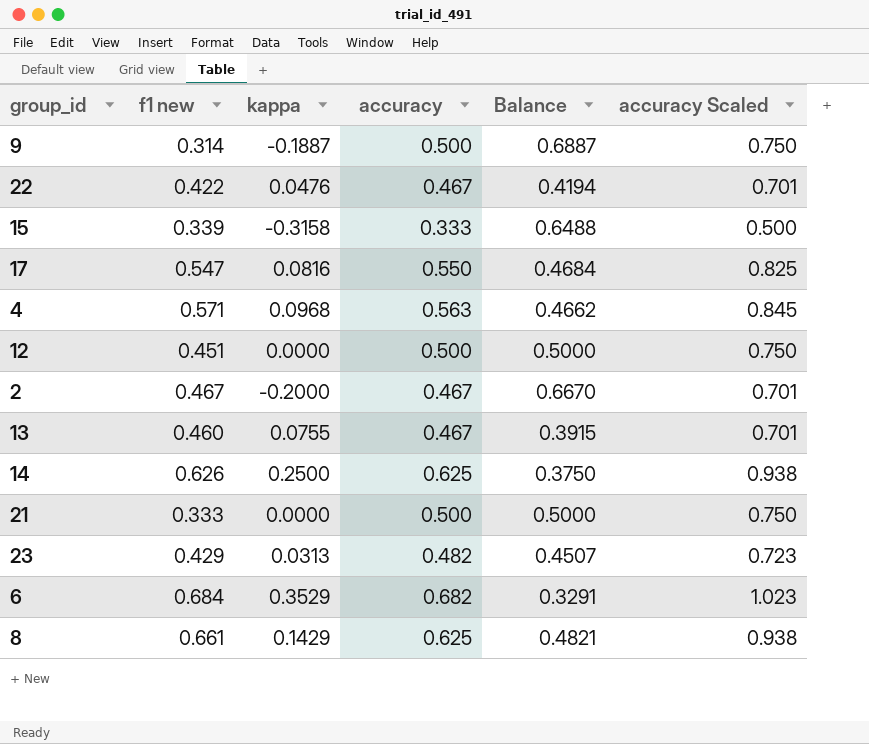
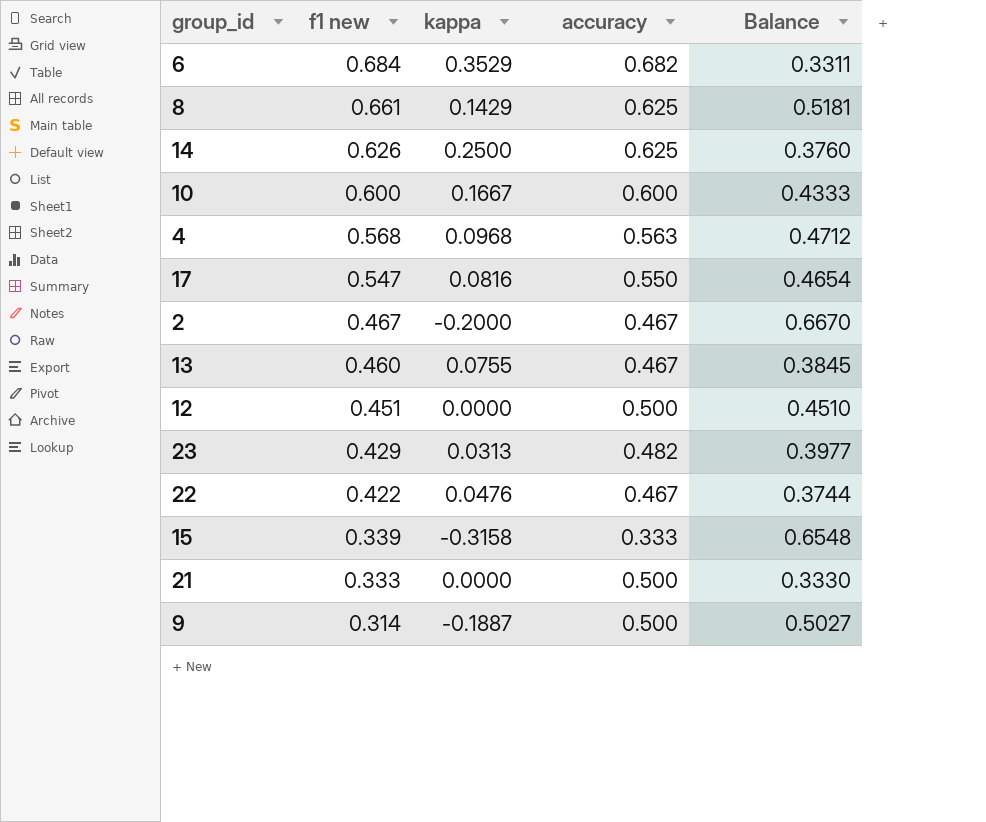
row order: none -> f1 new descending
column accuracy Scaled | formula: [accuracy] * 1.5 -> none
column Balance | formula: [accuracy] - [kappa] -> [f1 new] - [kappa]
row 10: none -> 0.600 | 0.1667 | 0.600 | 0.4333
4 | f1 new: 0.571 -> 0.568

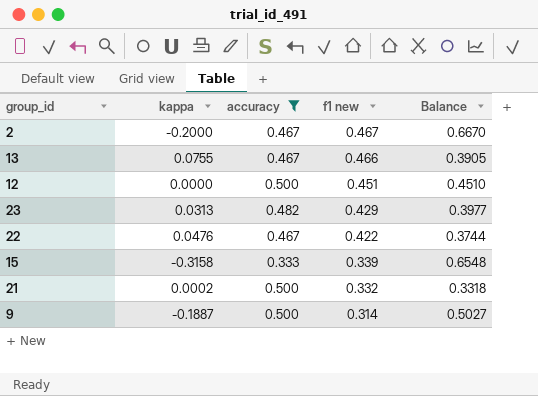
filter: none -> accuracy <= 0.500
column f1 new | position: 2 -> 4
13 | f1 new: 0.460 -> 0.466
13 | Balance: 0.3845 -> 0.3905
21 | kappa: 0.0000 -> 0.0002
21 | f1 new: 0.333 -> 0.332
21 | Balance: 0.3330 -> 0.3318

